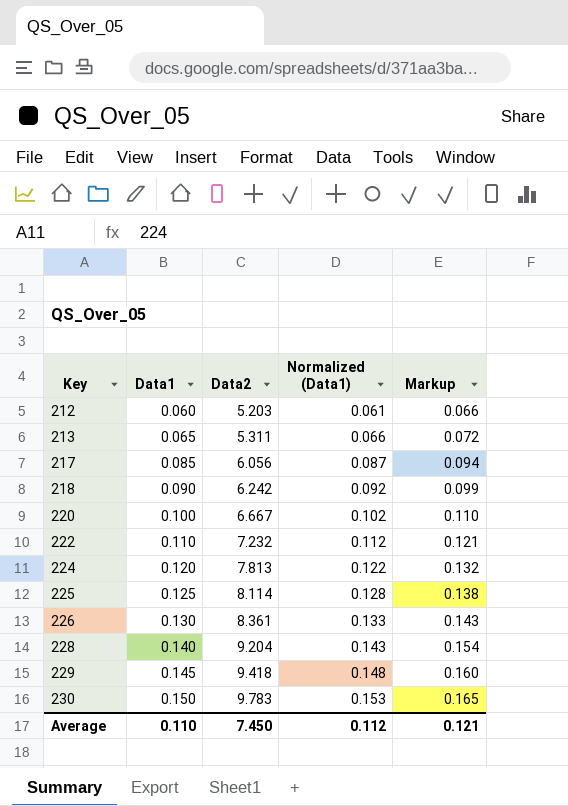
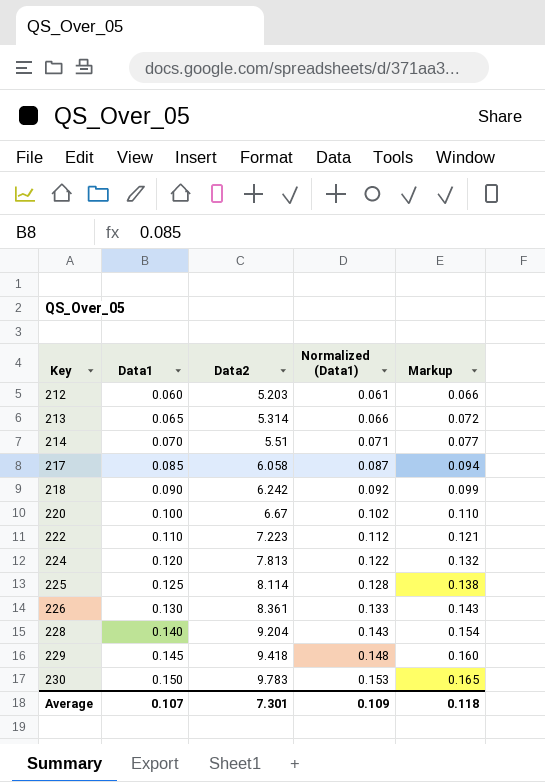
213 | Data2: 5.311 -> 5.314
row 214: none -> 0.070 | 5.51 | 0.071 | 0.077
217 | Data2: 6.056 -> 6.058
220 | Data2: 6.667 -> 6.67
222 | Data2: 7.232 -> 7.223
Average | Data1: 0.110 -> 0.107
Average | Data2: 7.450 -> 7.301
Average | Normalized (Data1): 0.112 -> 0.109
Average | Markup: 0.121 -> 0.118

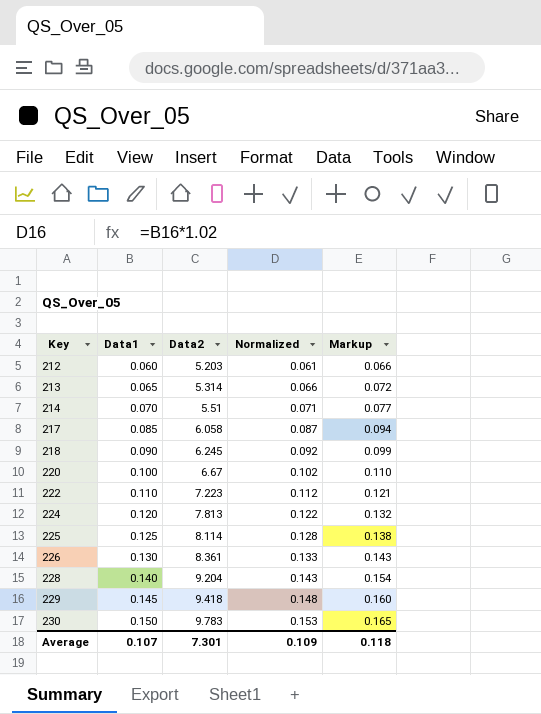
column name: Normalized (Data1) -> Normalized
218 | Data2: 6.242 -> 6.245

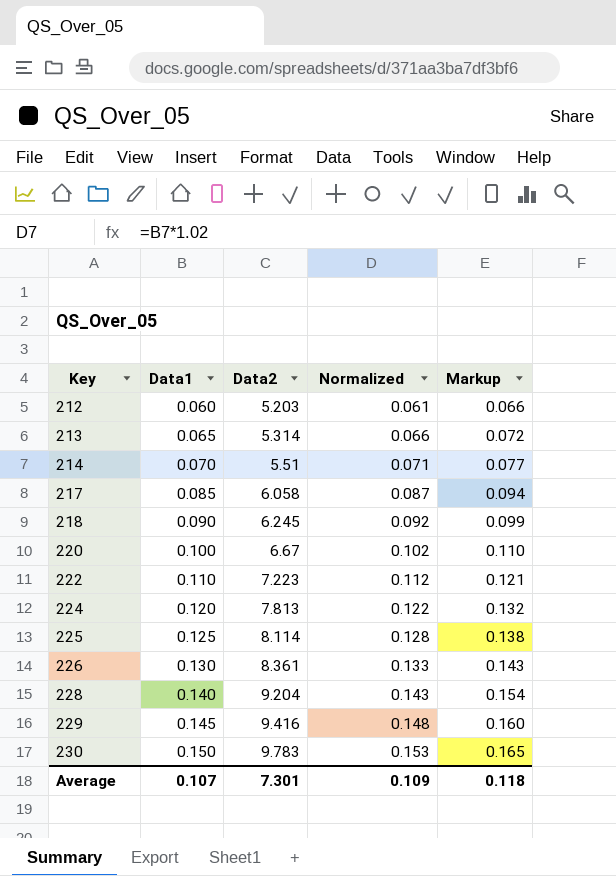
229 | Data2: 9.418 -> 9.416

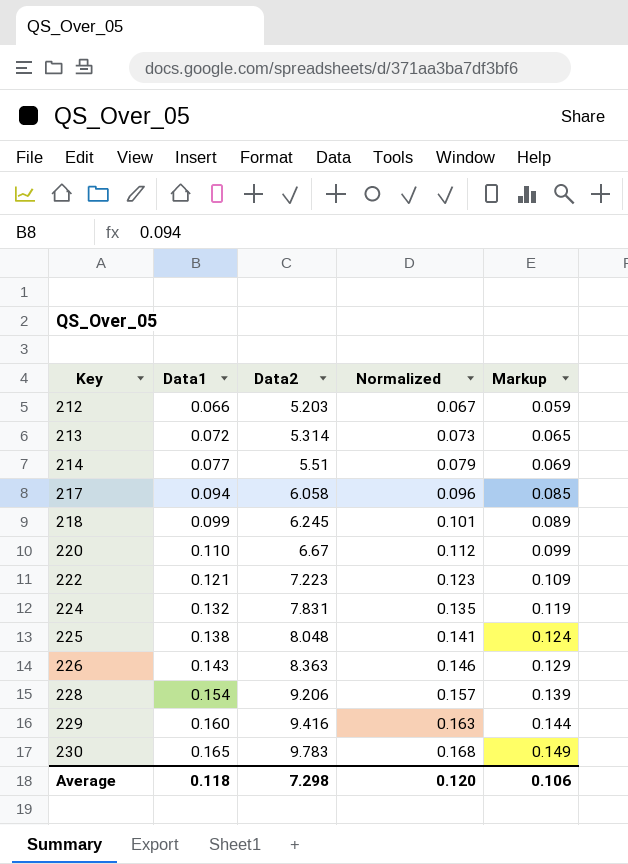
column Markup | formula: [Data1] * 1.1 -> [Data1] * 0.9
212 | Data1: 0.060 -> 0.066
212 | Normalized: 0.061 -> 0.067
213 | Data1: 0.065 -> 0.072
213 | Normalized: 0.066 -> 0.073
214 | Data1: 0.070 -> 0.077
214 | Normalized: 0.071 -> 0.079
217 | Data1: 0.085 -> 0.094
217 | Normalized: 0.087 -> 0.096
218 | Data1: 0.090 -> 0.099
218 | Normalized: 0.092 -> 0.101
220 | Data1: 0.100 -> 0.110
220 | Normalized: 0.102 -> 0.112
222 | Data1: 0.110 -> 0.121
222 | Normalized: 0.112 -> 0.123
224 | Data1: 0.120 -> 0.132
224 | Data2: 7.813 -> 7.831
224 | Normalized: 0.122 -> 0.135
225 | Data1: 0.125 -> 0.138
225 | Data2: 8.114 -> 8.048
225 | Normalized: 0.128 -> 0.141
226 | Data1: 0.130 -> 0.143
226 | Data2: 8.361 -> 8.363
226 | Normalized: 0.133 -> 0.146
228 | Data1: 0.140 -> 0.154
228 | Data2: 9.204 -> 9.206
228 | Normalized: 0.143 -> 0.157
229 | Data1: 0.145 -> 0.160
229 | Normalized: 0.148 -> 0.163
230 | Data1: 0.150 -> 0.165
230 | Normalized: 0.153 -> 0.168
Average | Data1: 0.107 -> 0.118
Average | Data2: 7.301 -> 7.298
Average | Normalized: 0.109 -> 0.120
Average | Markup: 0.118 -> 0.106

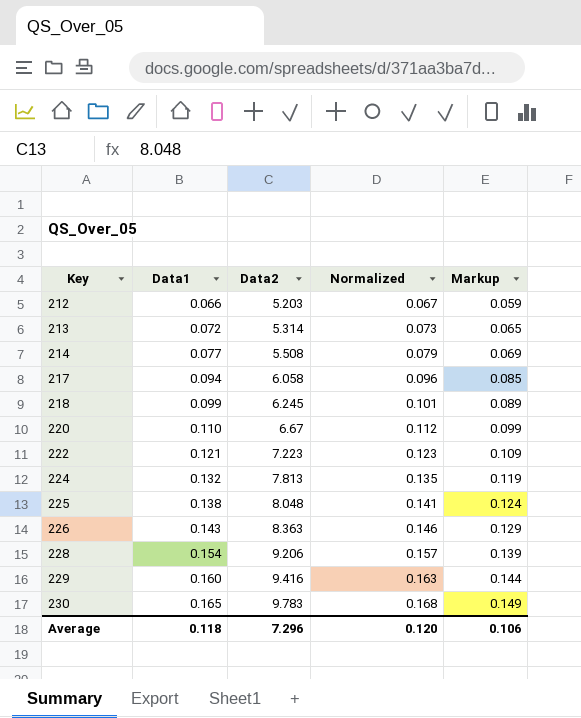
214 | Data2: 5.51 -> 5.508
224 | Data2: 7.831 -> 7.813
Average | Data2: 7.298 -> 7.296

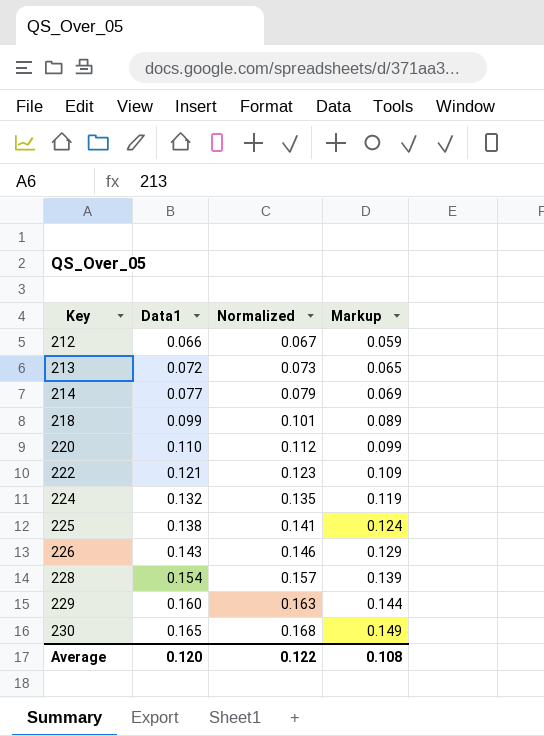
column Data2 | position: 3 -> none
row 217: 0.094 | 6.058 | 0.096 | 0.085 -> none
Average | Data1: 0.118 -> 0.120
Average | Normalized: 0.120 -> 0.122
Average | Markup: 0.106 -> 0.108

